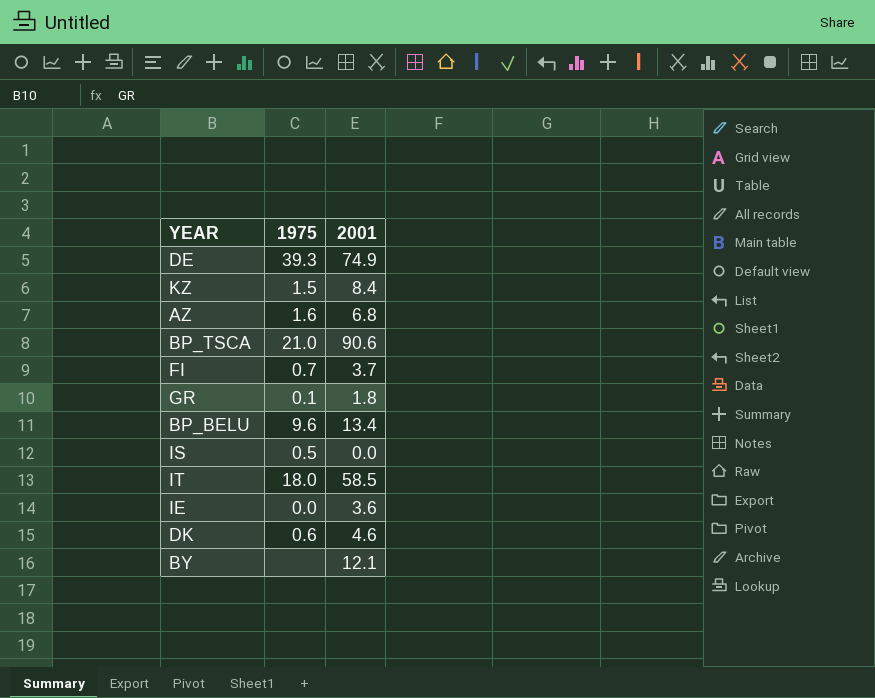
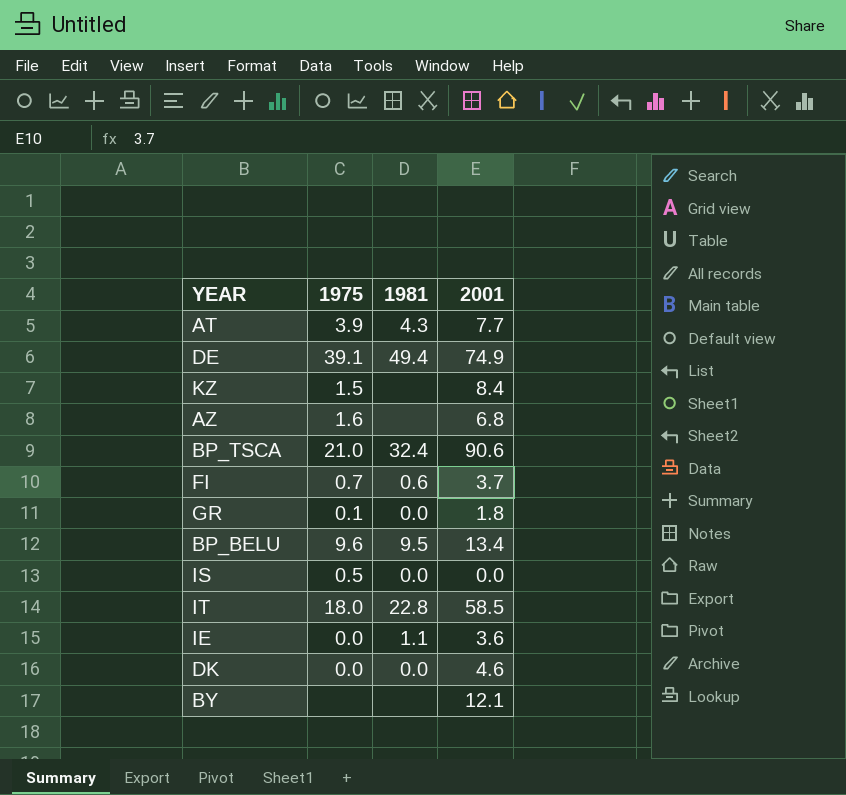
column 1981 | position: none -> 3
row AT: none -> 3.9 | 4.3 | 7.7
DE | 1975: 39.3 -> 39.1
DK | 1975: 0.6 -> 0.0

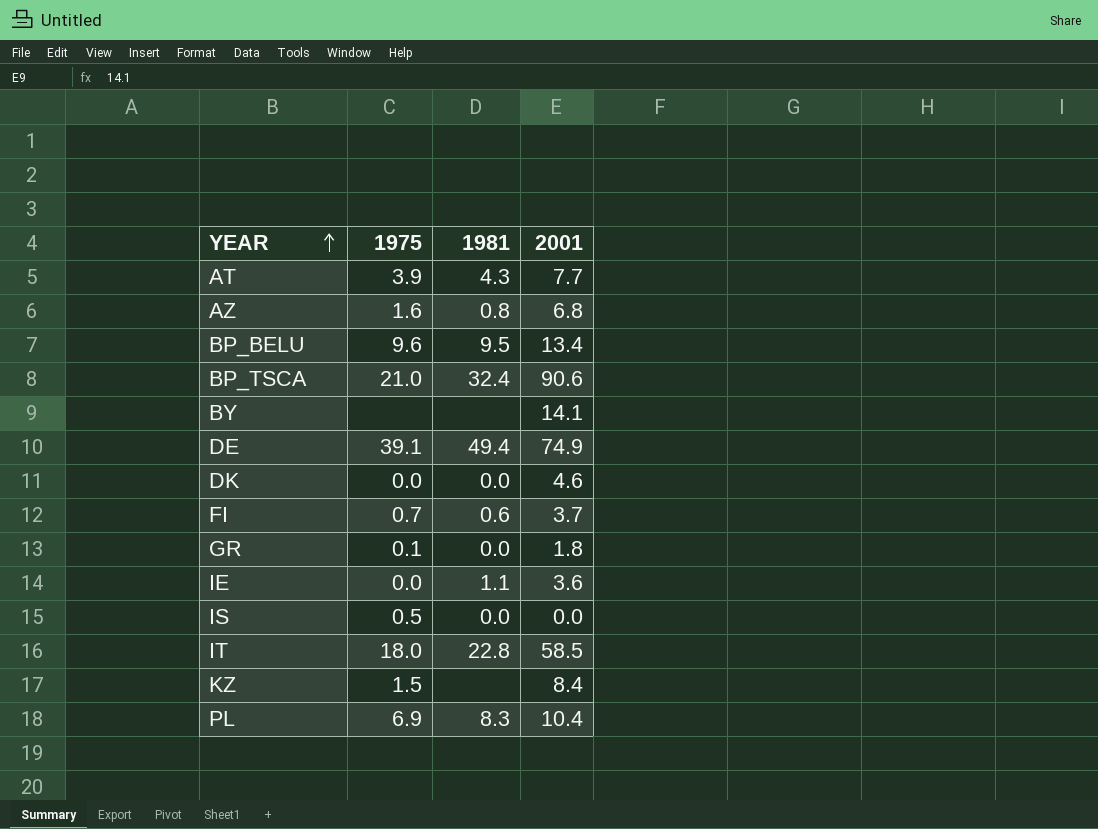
row order: none -> YEAR ascending
AZ | 1981: none -> 0.8
BY | 2001: 12.1 -> 14.1
row PL: none -> 6.9 | 8.3 | 10.4

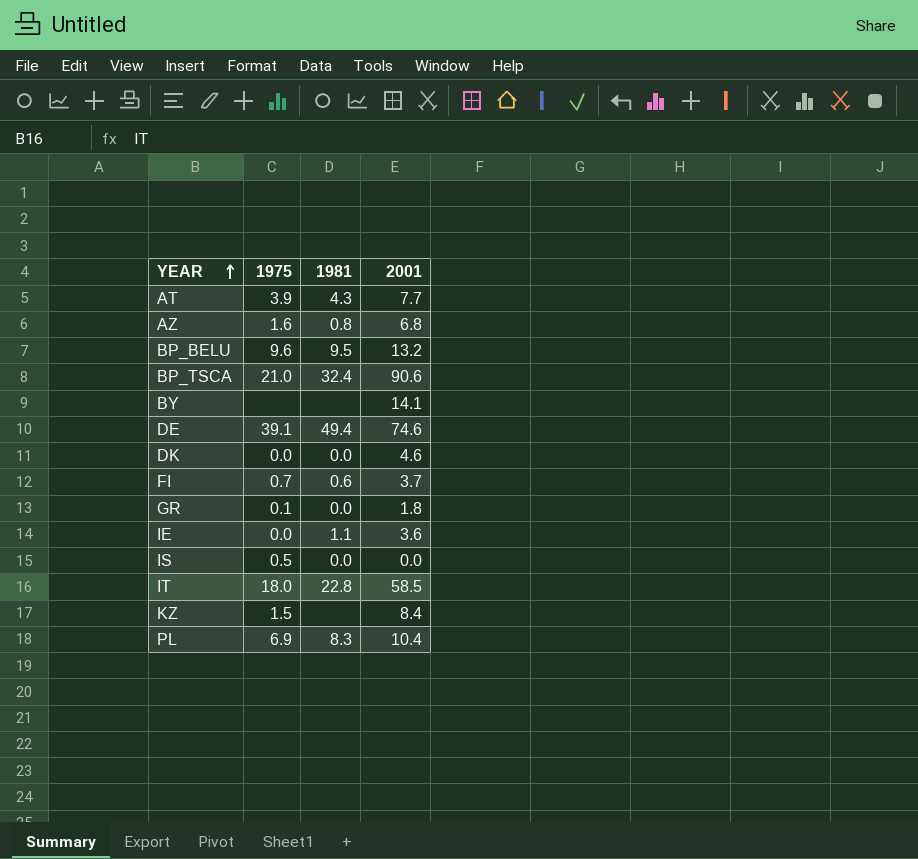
BP_BELU | 2001: 13.4 -> 13.2
DE | 2001: 74.9 -> 74.6

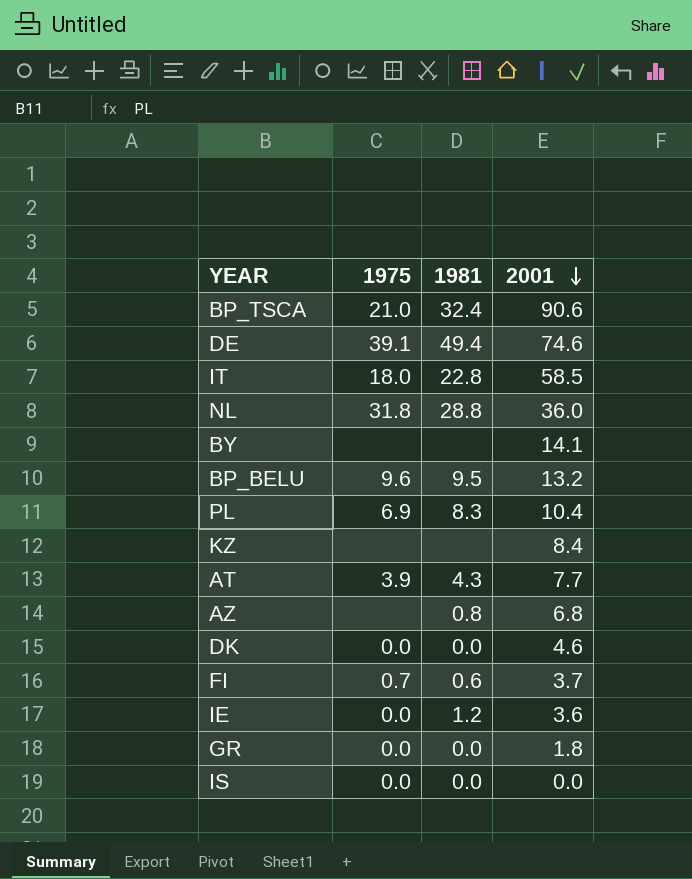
row order: YEAR ascending -> 2001 descending
row NL: none -> 31.8 | 28.8 | 36.0
KZ | 1975: 1.5 -> none
AZ | 1975: 1.6 -> none
IE | 1981: 1.1 -> 1.2
GR | 1975: 0.1 -> 0.0
IS | 1975: 0.5 -> 0.0

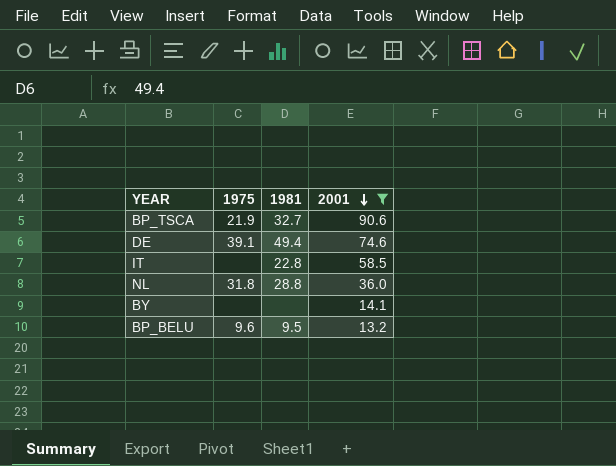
filter: none -> 2001 >= 13.2
BP_TSCA | 1975: 21.0 -> 21.9
BP_TSCA | 1981: 32.4 -> 32.7
IT | 1975: 18.0 -> none

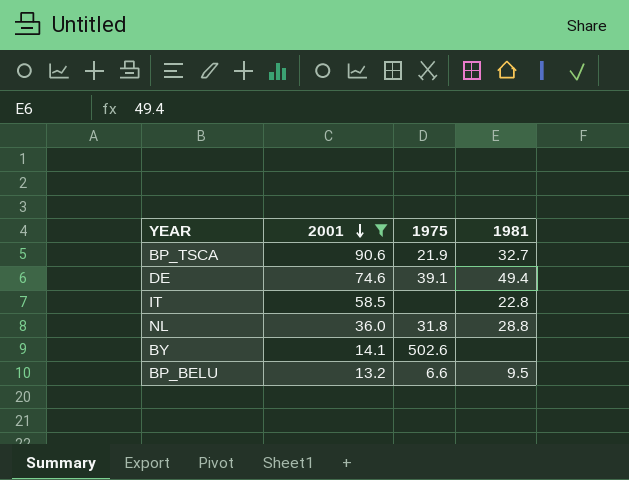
column 2001 | position: 4 -> 2
BY | 1975: none -> 502.6
BP_BELU | 1975: 9.6 -> 6.6

